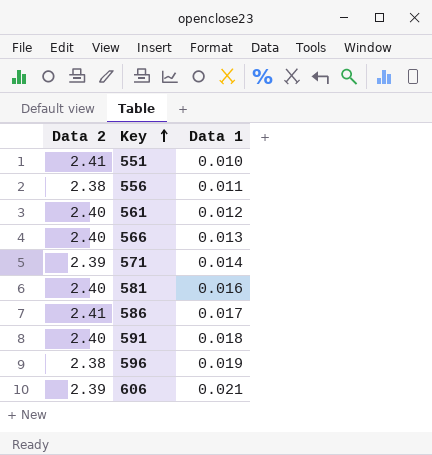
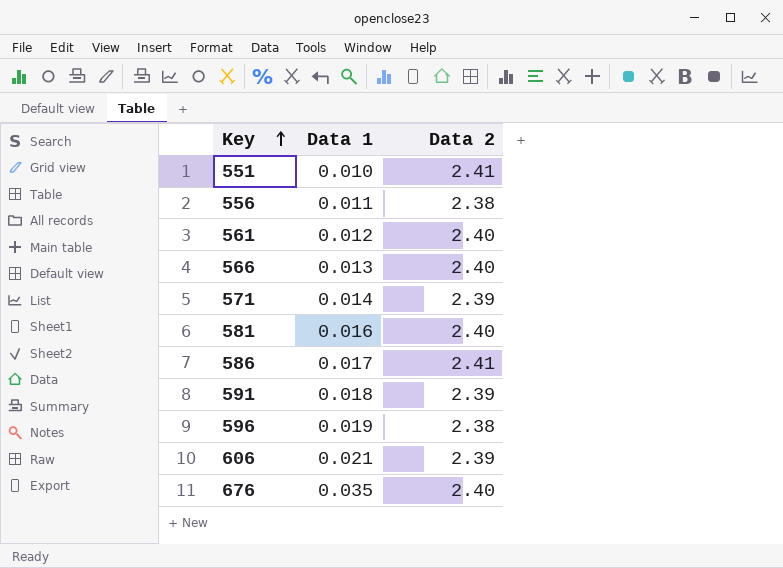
column Data 2 | position: 1 -> 3
591 | Data 2: 2.40 -> 2.39
row 676: none -> 0.035 | 2.40

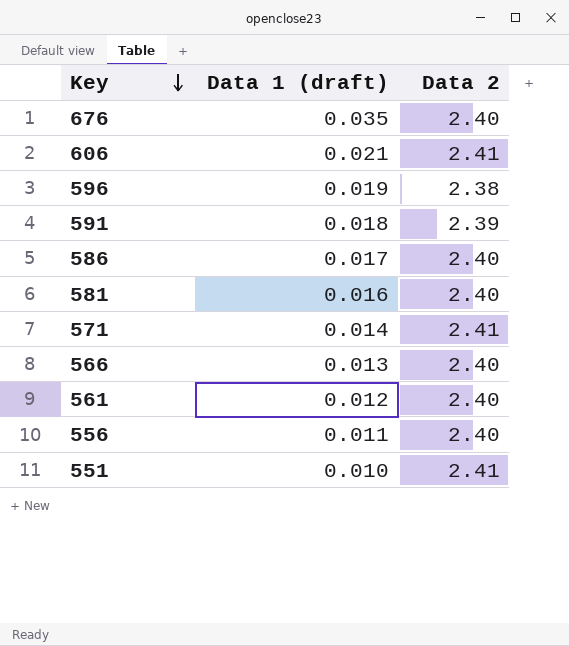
row order: Key ascending -> Key descending
column name: Data 1 -> Data 1 (draft)
606 | Data 2: 2.39 -> 2.41
586 | Data 2: 2.41 -> 2.40
571 | Data 2: 2.39 -> 2.41
556 | Data 2: 2.38 -> 2.40

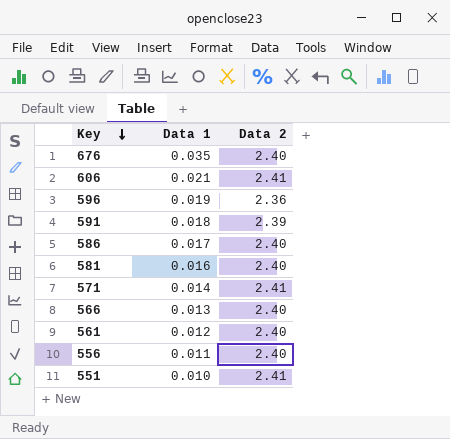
column name: Data 1 (draft) -> Data 1
596 | Data 2: 2.38 -> 2.36

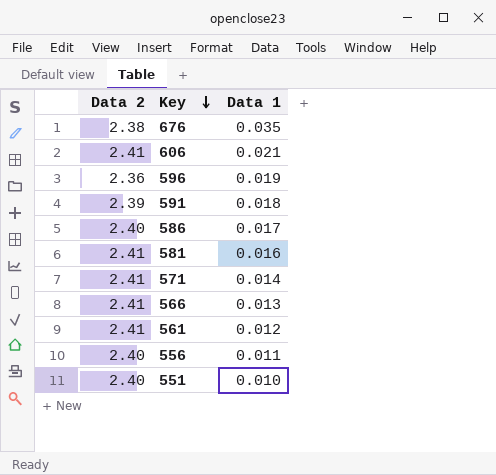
column Data 2 | position: 3 -> 1
676 | Data 2: 2.40 -> 2.38
581 | Data 2: 2.40 -> 2.41
566 | Data 2: 2.40 -> 2.41
561 | Data 2: 2.40 -> 2.41
551 | Data 2: 2.41 -> 2.40

